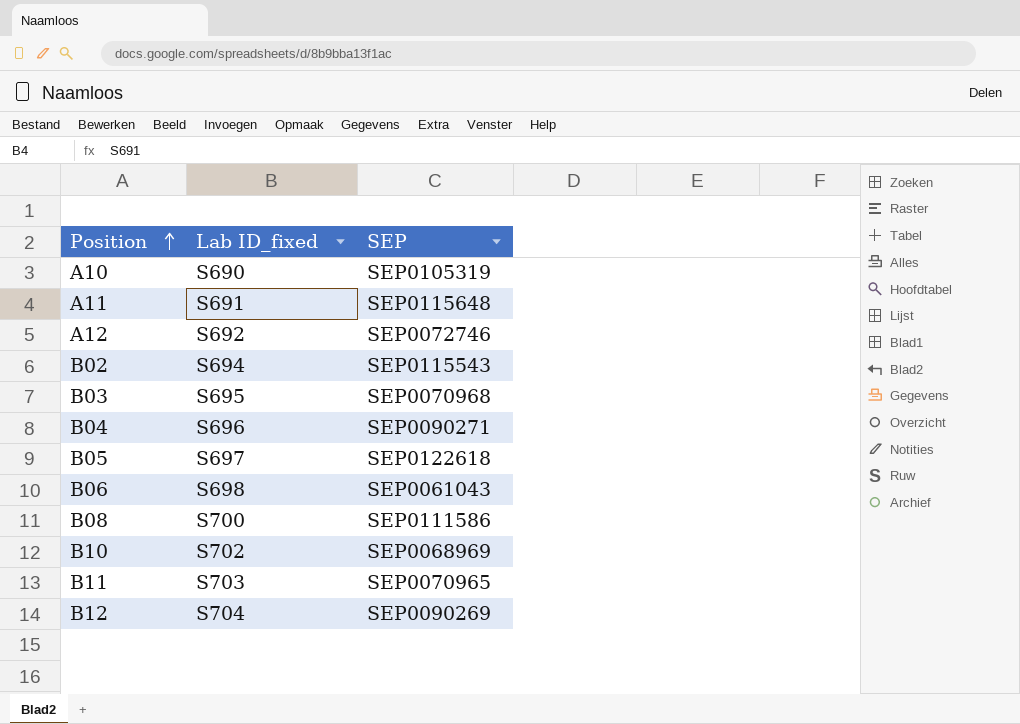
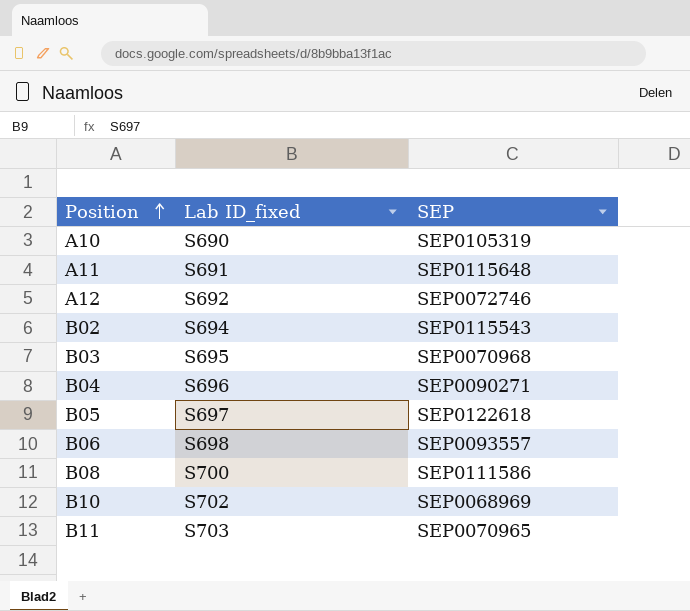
row B12: S704 | SEP0090269 -> none
B06 | SEP: SEP0061043 -> SEP0093557

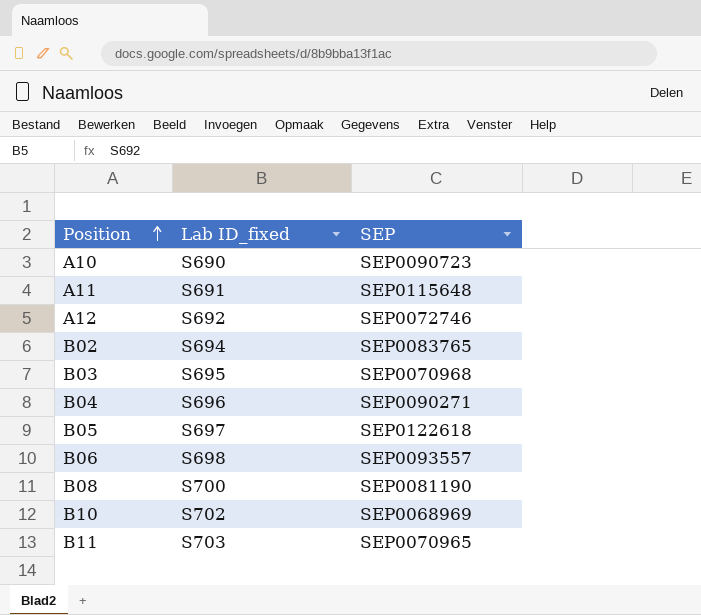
A10 | SEP: SEP0105319 -> SEP0090723
B02 | SEP: SEP0115543 -> SEP0083765
B08 | SEP: SEP0111586 -> SEP0081190

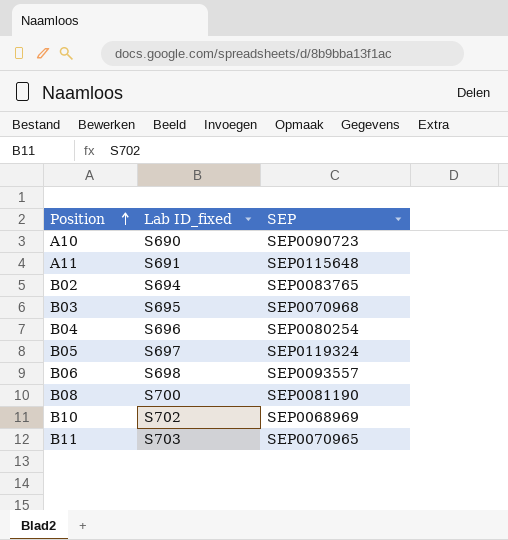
row A12: S692 | SEP0072746 -> none
B04 | SEP: SEP0090271 -> SEP0080254
B05 | SEP: SEP0122618 -> SEP0119324

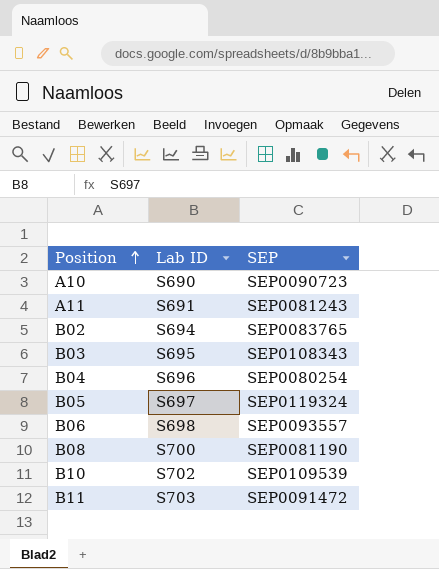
column name: Lab ID_fixed -> Lab ID
A11 | SEP: SEP0115648 -> SEP0081243
B03 | SEP: SEP0070968 -> SEP0108343
B10 | SEP: SEP0068969 -> SEP0109539
B11 | SEP: SEP0070965 -> SEP0091472

